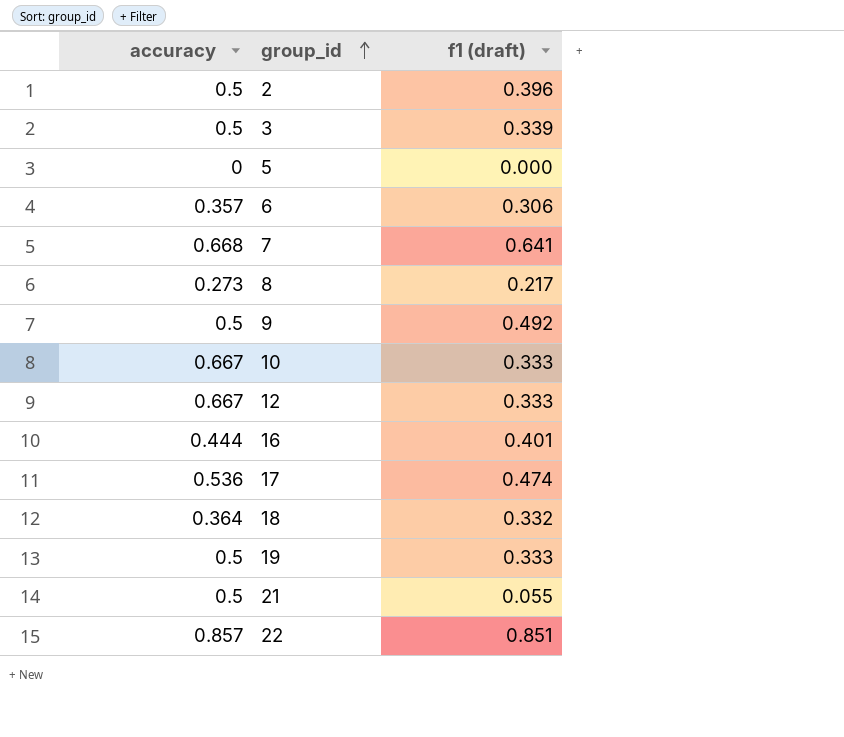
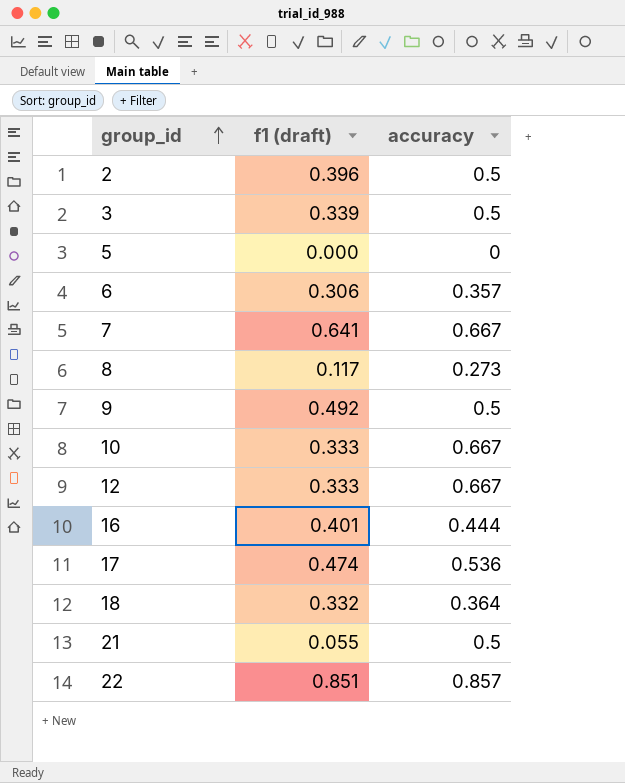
column accuracy | position: 1 -> 3
row 19: 0.5 | 0.333 -> none
7 | accuracy: 0.668 -> 0.667
8 | f1 (draft): 0.217 -> 0.117

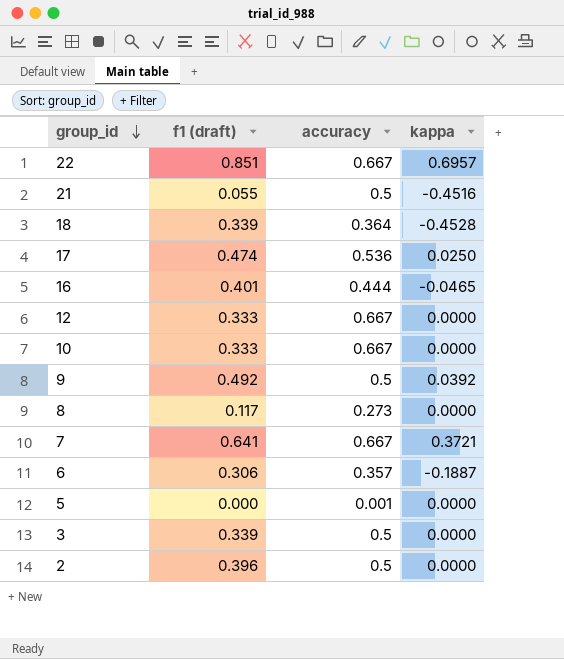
row order: group_id ascending -> group_id descending
column kappa | position: none -> 4
22 | accuracy: 0.857 -> 0.667
18 | f1 (draft): 0.332 -> 0.339
5 | accuracy: 0 -> 0.001

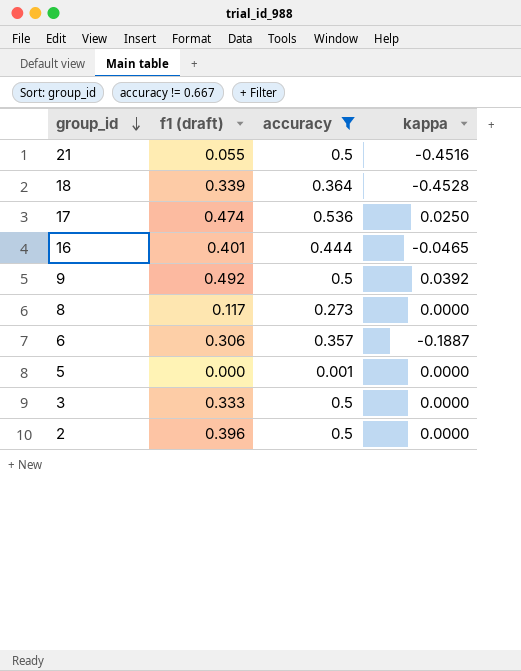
filter: none -> accuracy != 0.667
3 | f1 (draft): 0.339 -> 0.333

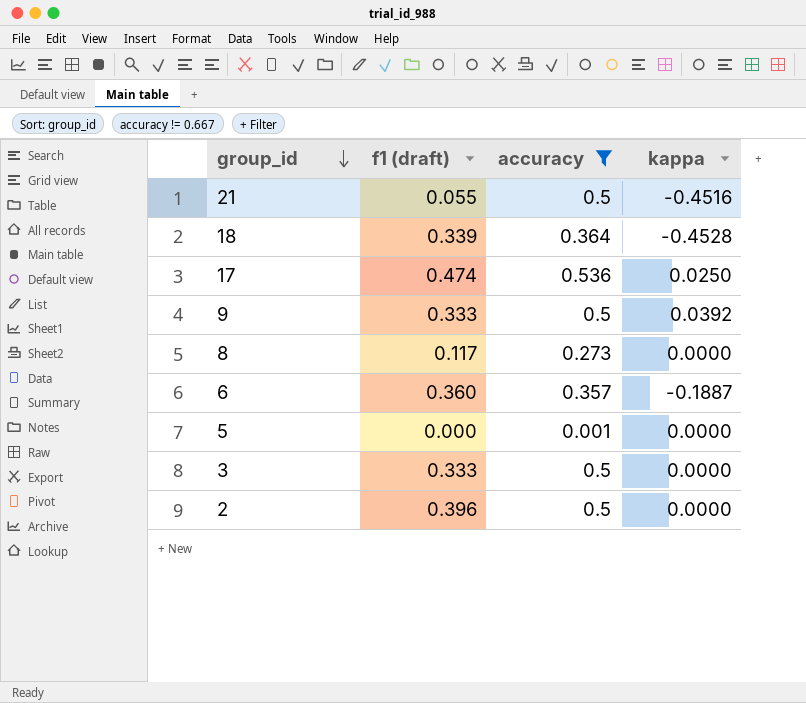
row 16: 0.401 | 0.444 | -0.0465 -> none
9 | f1 (draft): 0.492 -> 0.333
6 | f1 (draft): 0.306 -> 0.360

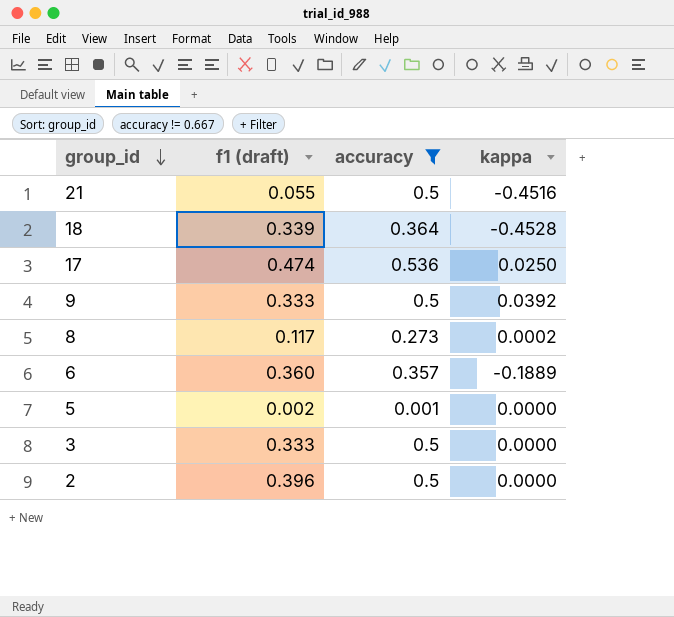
8 | kappa: 0.0000 -> 0.0002
6 | kappa: -0.1887 -> -0.1889
5 | f1 (draft): 0.000 -> 0.002

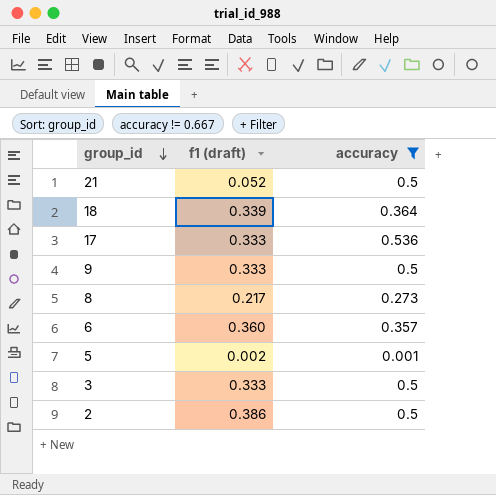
column kappa | position: 4 -> none
21 | f1 (draft): 0.055 -> 0.052
17 | f1 (draft): 0.474 -> 0.333
8 | f1 (draft): 0.117 -> 0.217
2 | f1 (draft): 0.396 -> 0.386

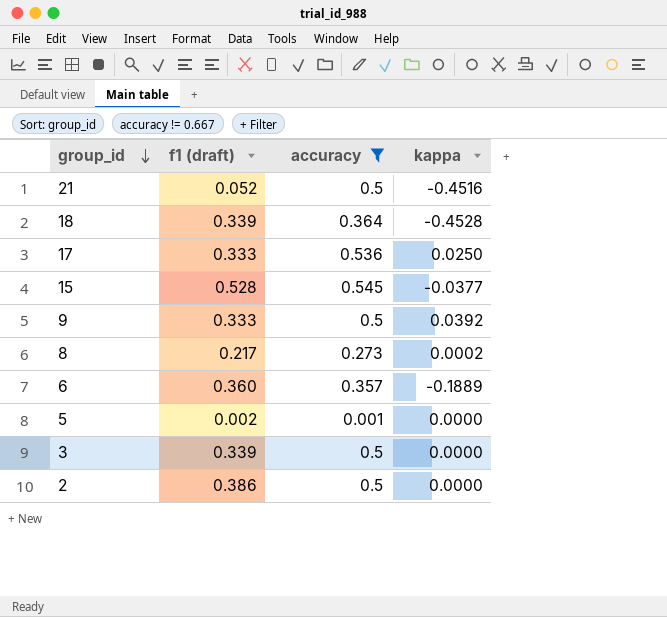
column kappa | position: none -> 4
row 15: none -> 0.528 | 0.545 | -0.0377
3 | f1 (draft): 0.333 -> 0.339

